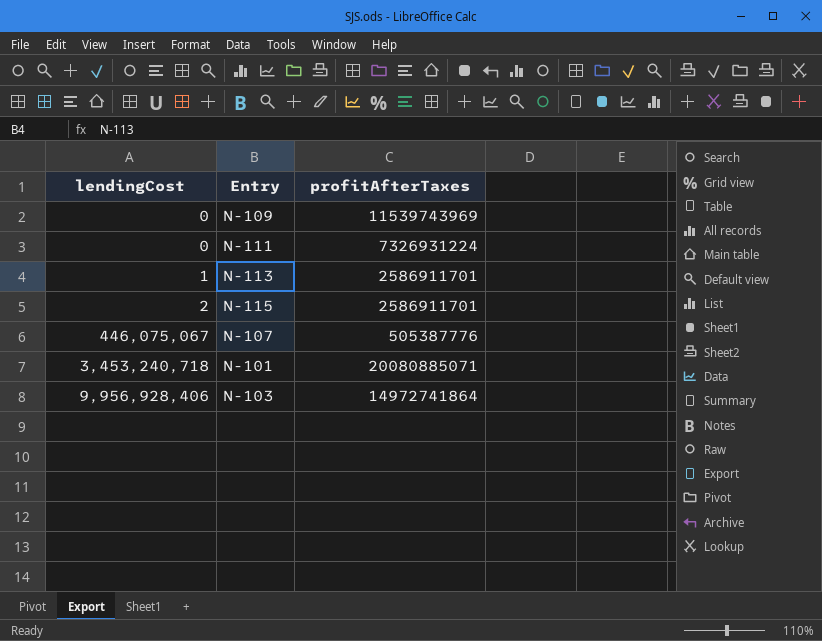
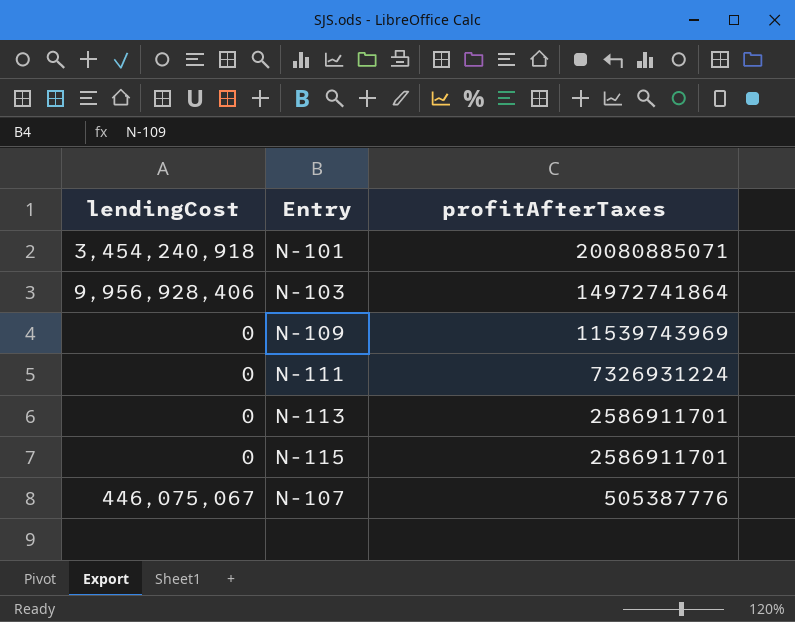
row order: lendingCost ascending -> profitAfterTaxes descending
N-101 | lendingCost: 3,453,240,718 -> 3,454,240,918
N-113 | lendingCost: 1 -> 0
N-115 | lendingCost: 2 -> 0

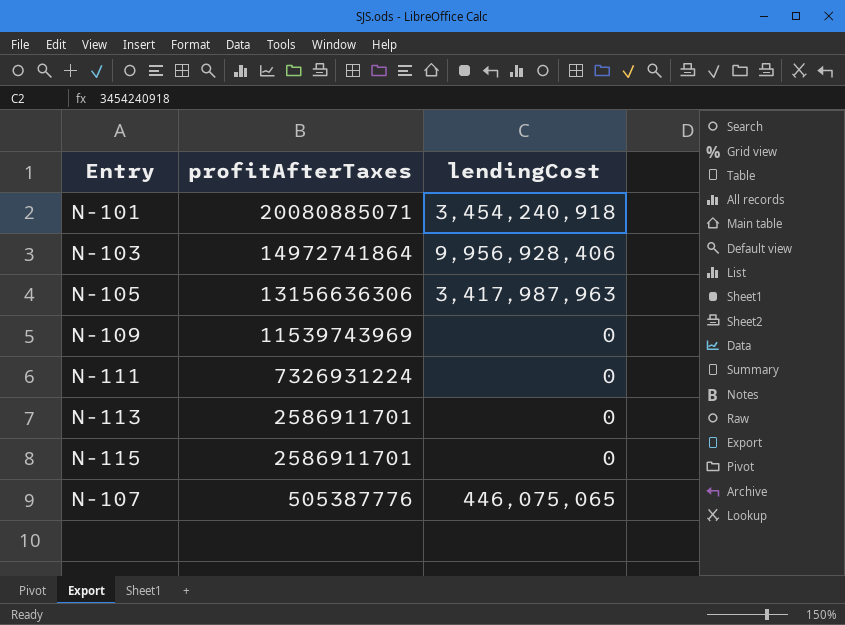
column lendingCost | position: 1 -> 3
row N-105: none -> 13156636306 | 3,417,987,963
N-107 | lendingCost: 446,075,067 -> 446,075,065

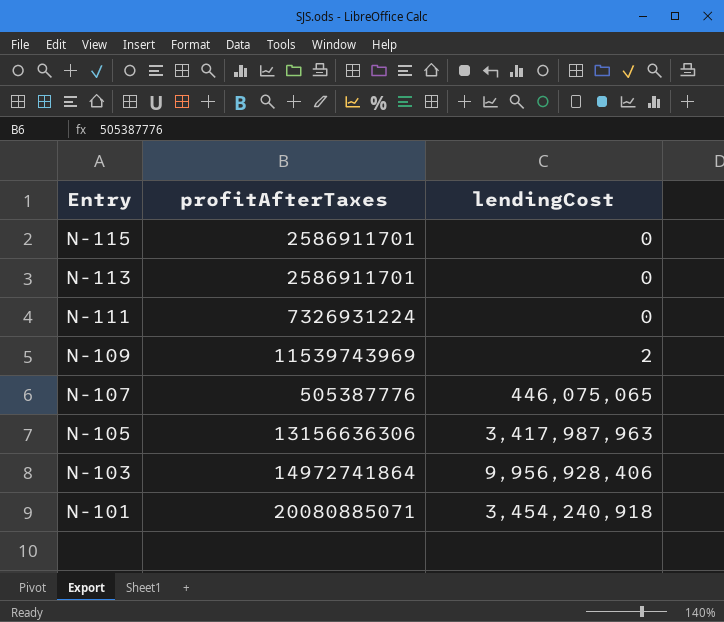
row order: profitAfterTaxes descending -> Entry descending
N-109 | lendingCost: 0 -> 2

